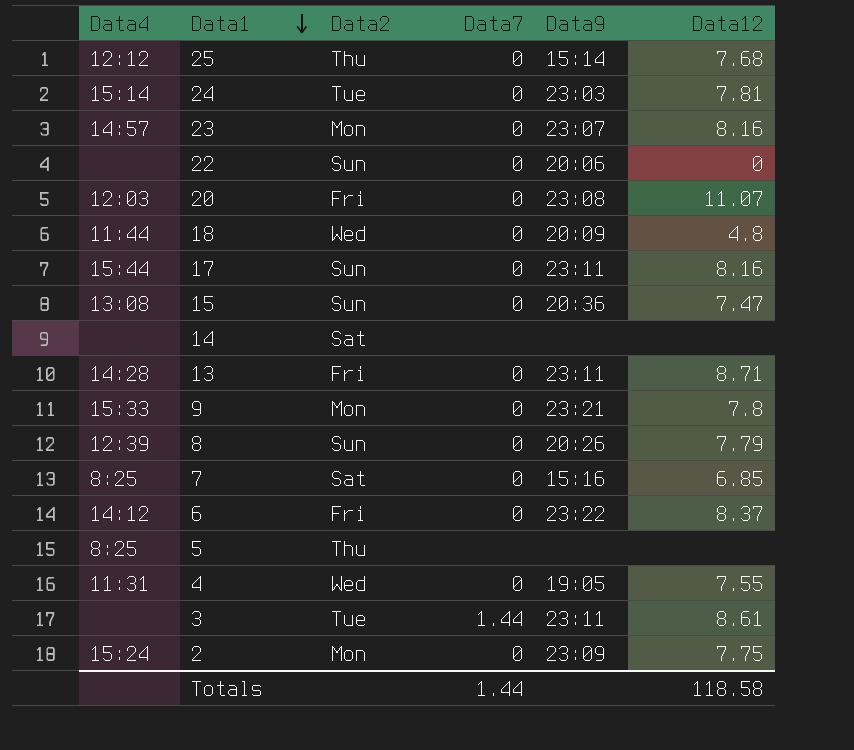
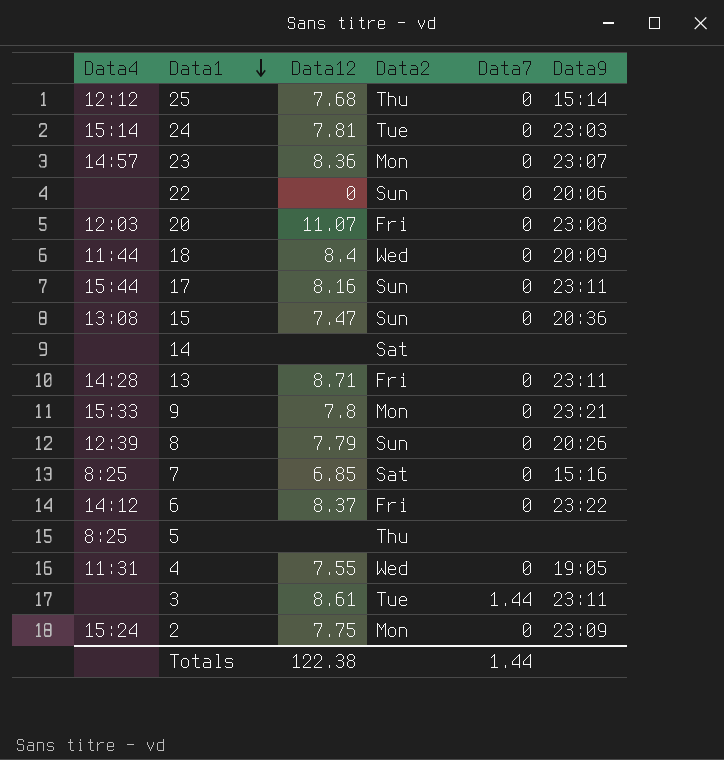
column Data12 | position: 6 -> 3
23 | Data12: 8.16 -> 8.36
18 | Data12: 4.8 -> 8.4
Totals | Data12: 118.58 -> 122.38

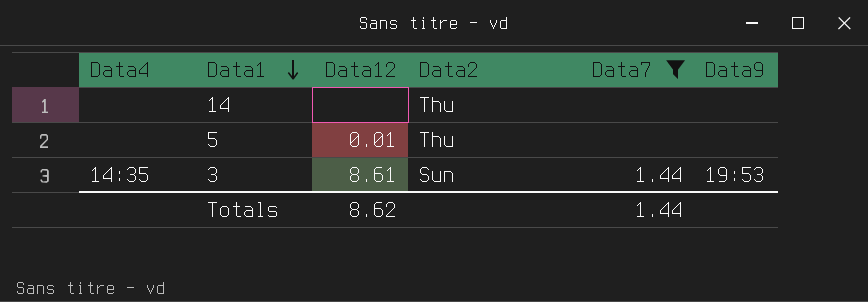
filter: none -> Data7 != 0
14 | Data2: Sat -> Thu
5 | Data4: 8:25 -> none
5 | Data12: none -> 0.01
3 | Data4: none -> 14:35
3 | Data2: Tue -> Sun
3 | Data9: 23:11 -> 19:53
Totals | Data12: 122.38 -> 8.62

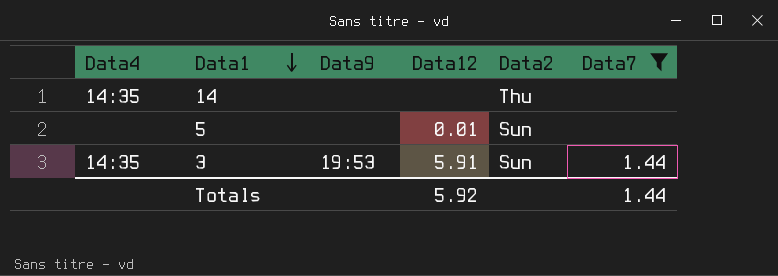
column Data9 | position: 6 -> 3
14 | Data4: none -> 14:35
5 | Data2: Thu -> Sun
3 | Data12: 8.61 -> 5.91
Totals | Data12: 8.62 -> 5.92

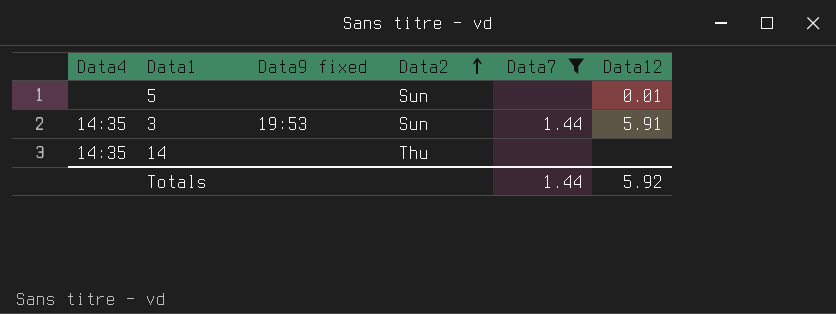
row order: Data1 descending -> Data2 ascending
column name: Data9 -> Data9 fixed
column Data12 | position: 4 -> 6

